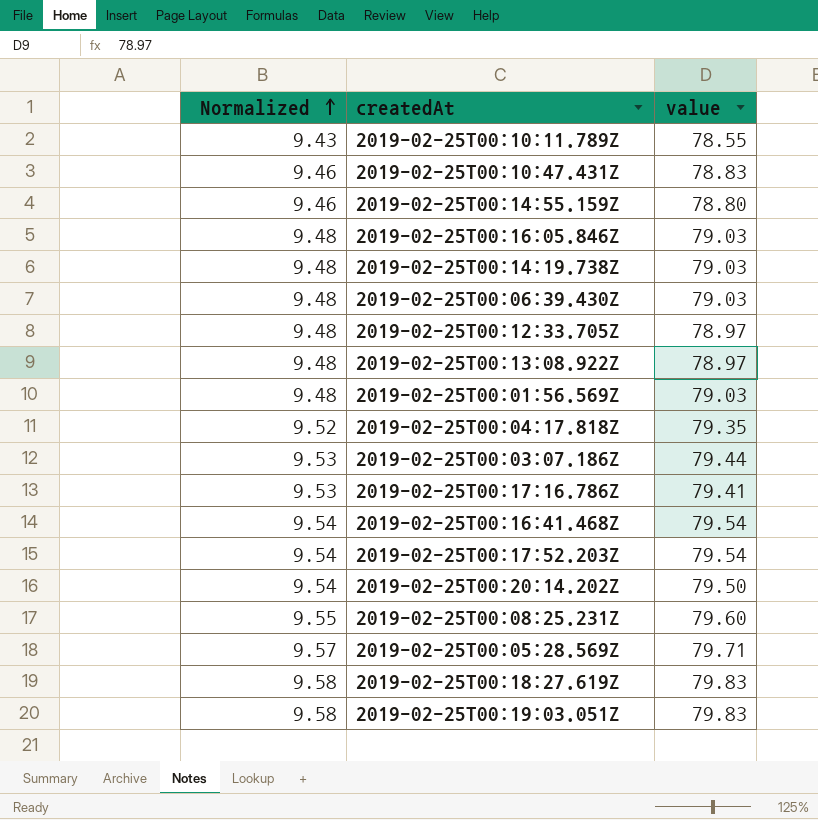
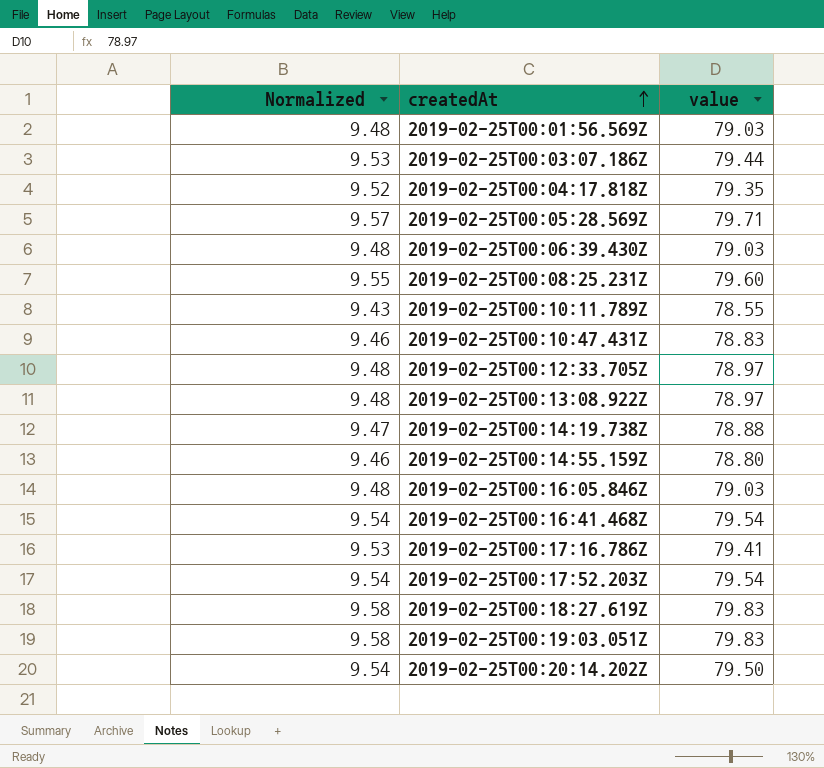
row order: Normalized ascending -> createdAt ascending
2019-02-25T00:14:19.738Z | Normalized: 9.48 -> 9.47
2019-02-25T00:14:19.738Z | value: 79.03 -> 78.88

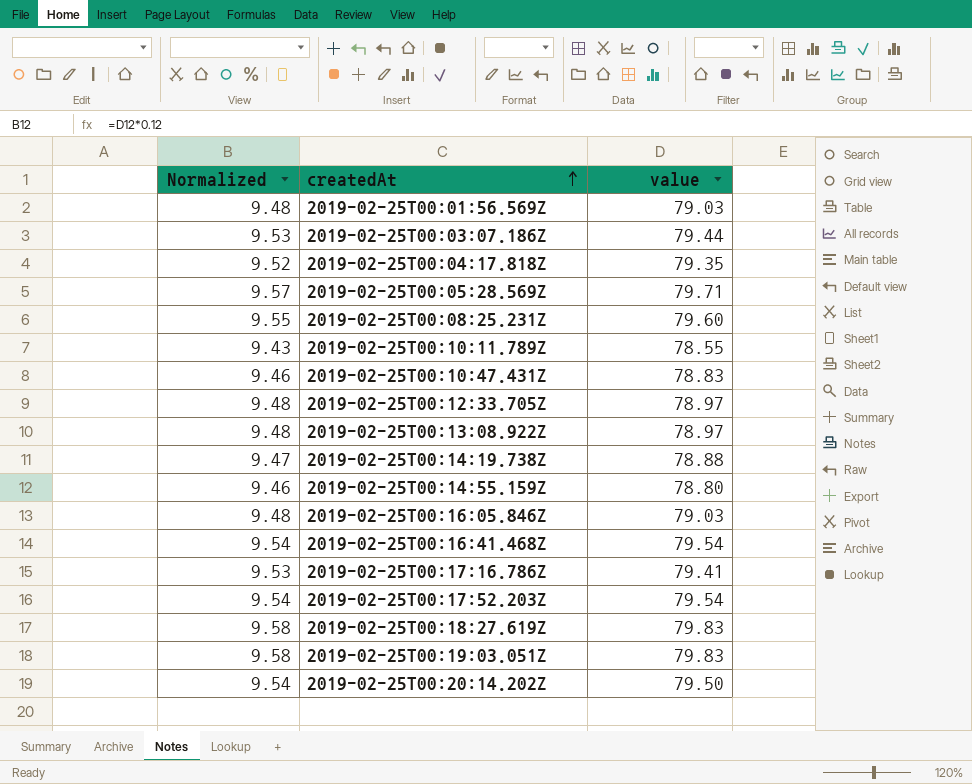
row 2019-02-25T00:06:39.430Z: 9.48 | 79.03 -> none

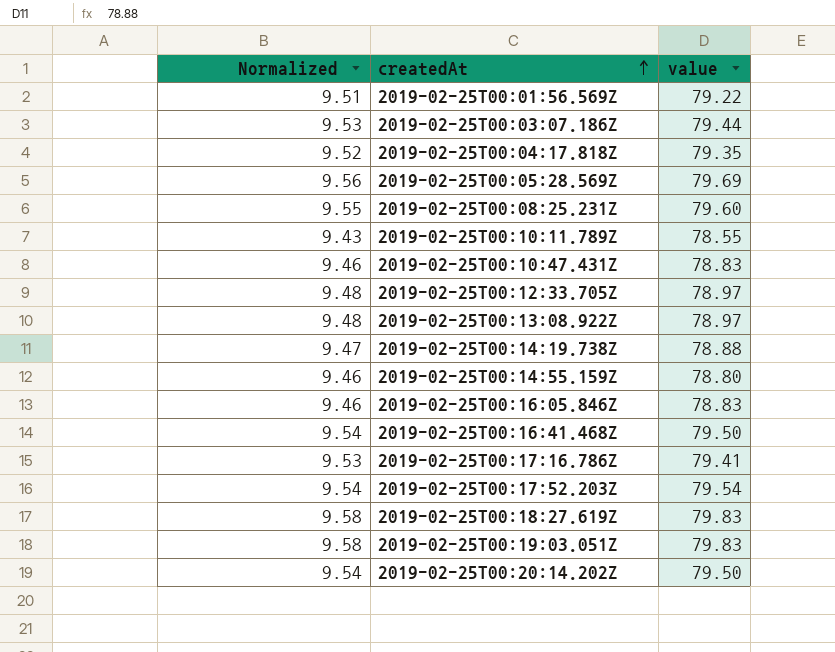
2019-02-25T00:01:56.569Z | Normalized: 9.48 -> 9.51
2019-02-25T00:01:56.569Z | value: 79.03 -> 79.22
2019-02-25T00:05:28.569Z | Normalized: 9.57 -> 9.56
2019-02-25T00:05:28.569Z | value: 79.71 -> 79.69
2019-02-25T00:16:05.846Z | Normalized: 9.48 -> 9.46
2019-02-25T00:16:05.846Z | value: 79.03 -> 78.83
2019-02-25T00:16:41.468Z | value: 79.54 -> 79.50

